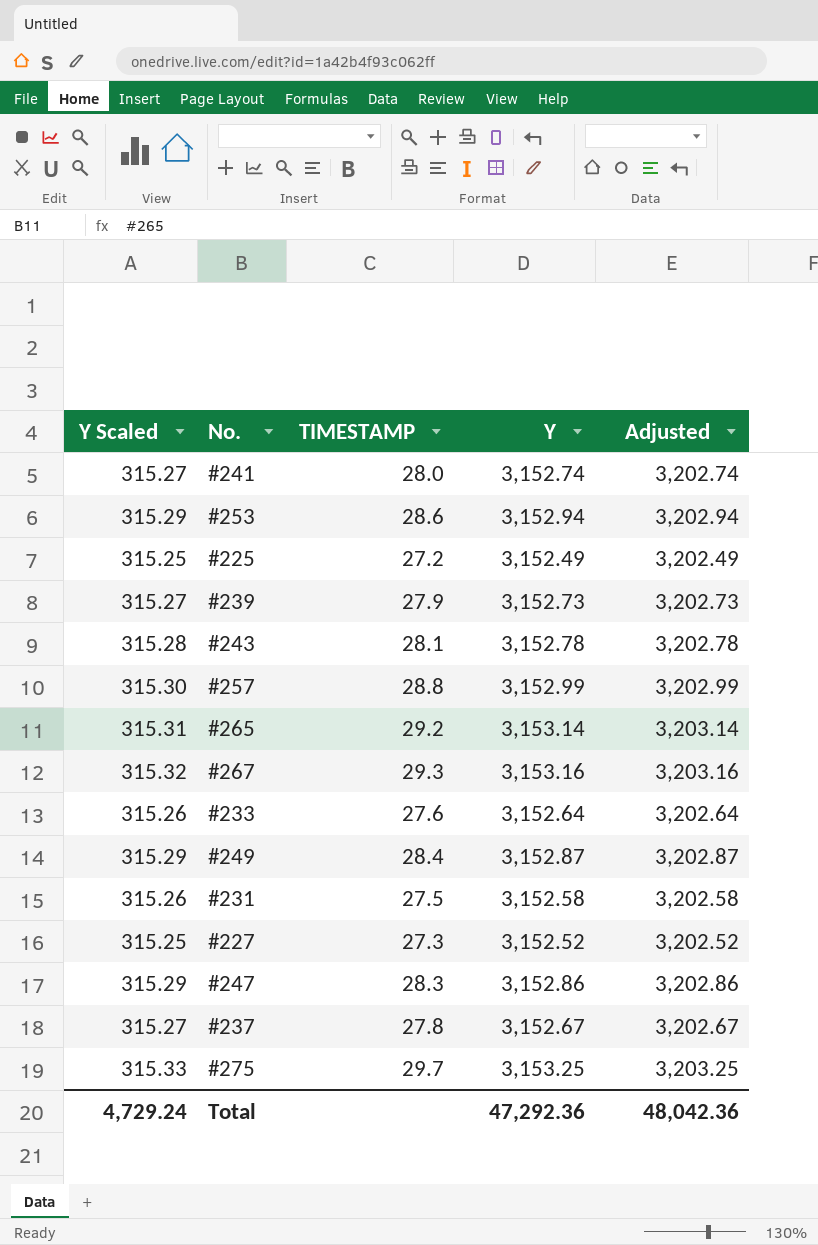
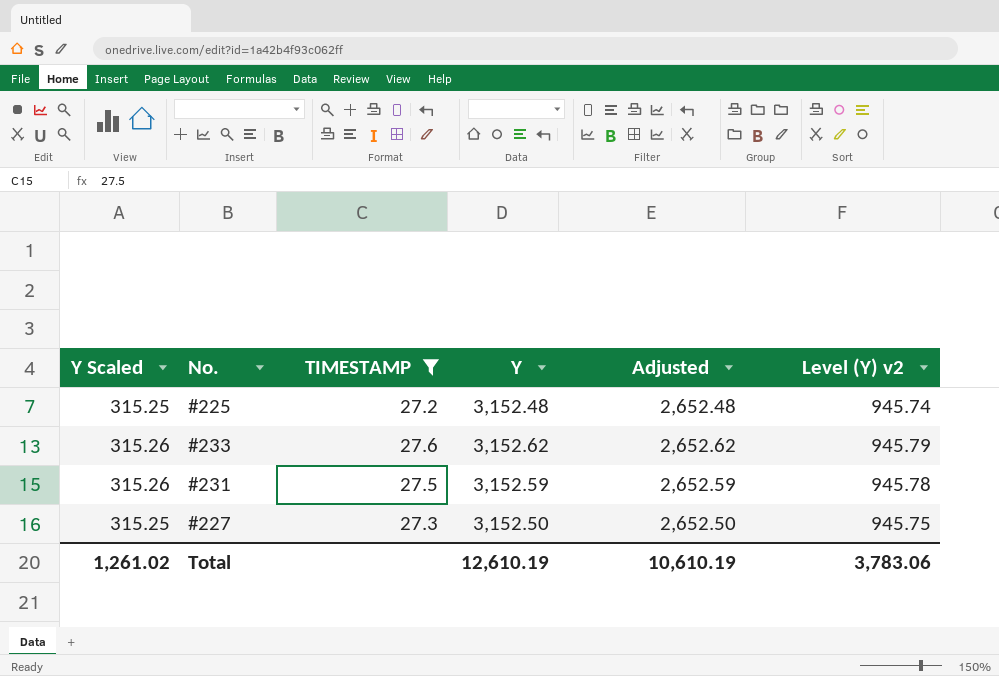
filter: none -> TIMESTAMP <= 27.6
column Adjusted | formula: [Y] + 50 -> [Y] - 500
column Level (Y) v2 | formula: none -> [Y] * 0.3
#225 | Y: 3,152.49 -> 3,152.48
#233 | Y: 3,152.64 -> 3,152.62
#231 | Y: 3,152.58 -> 3,152.59
#227 | Y: 3,152.52 -> 3,152.50
Total | Y Scaled: 4,729.24 -> 1,261.02
Total | Y: 47,292.36 -> 12,610.19
Total | Adjusted: 48,042.36 -> 10,610.19

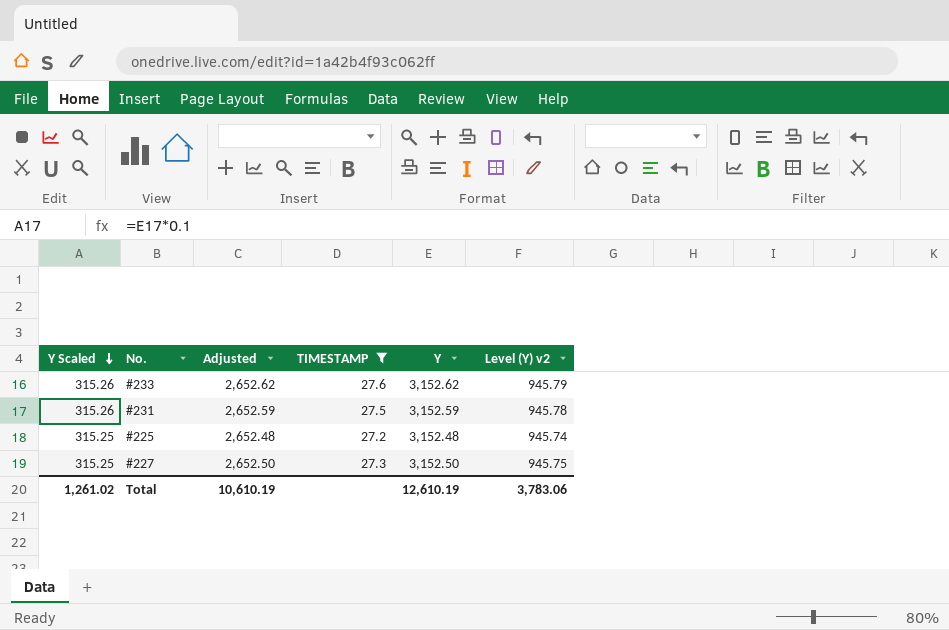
row order: none -> Y Scaled descending
column Adjusted | position: 5 -> 3

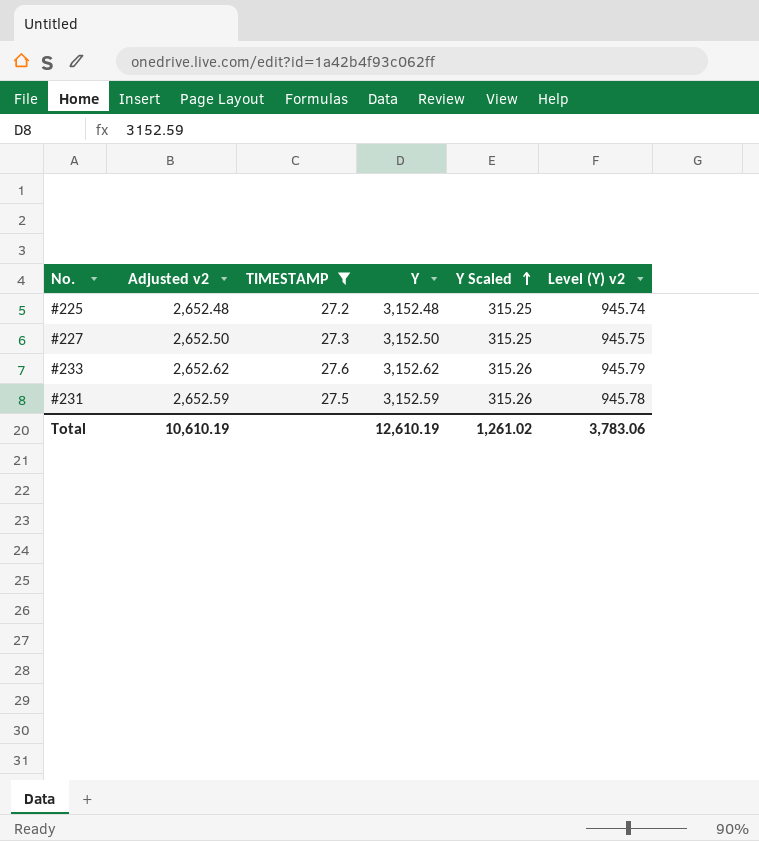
row order: Y Scaled descending -> Y Scaled ascending
column name: Adjusted -> Adjusted v2
column Y Scaled | position: 1 -> 5

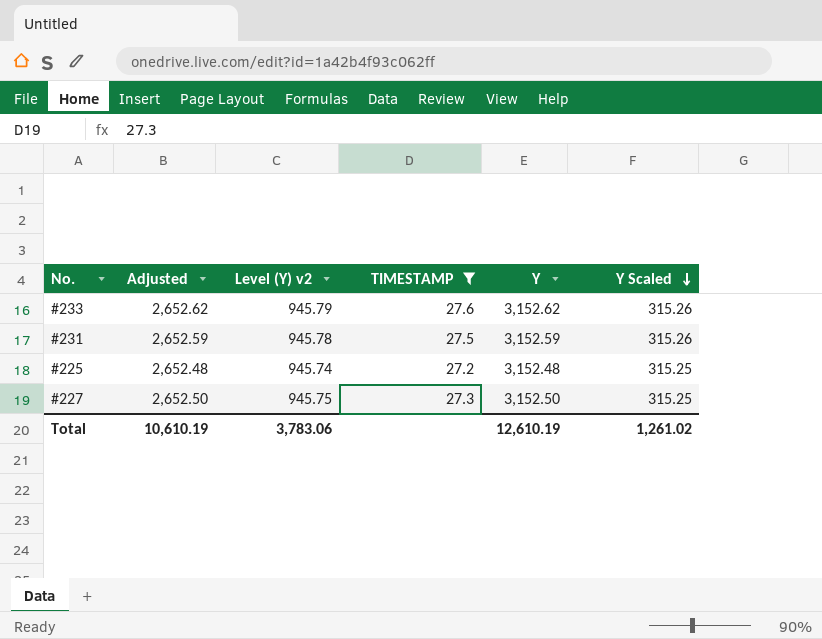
row order: Y Scaled ascending -> Y Scaled descending
column name: Adjusted v2 -> Adjusted
column Level (Y) v2 | position: 6 -> 3

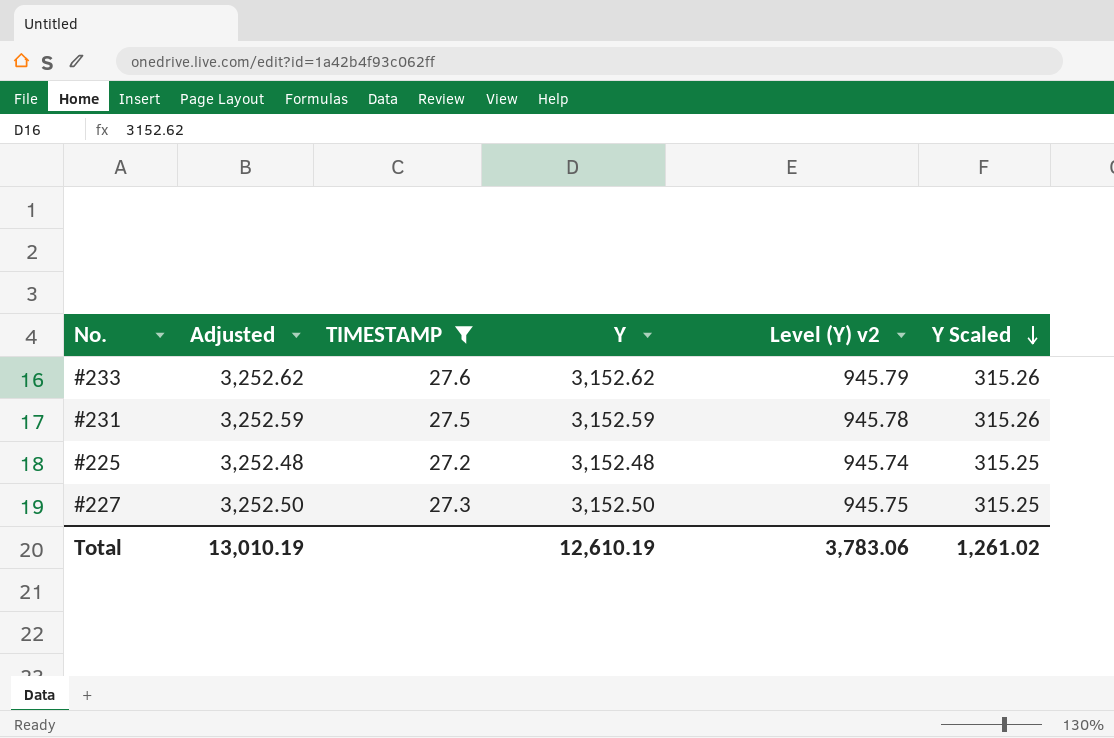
column Adjusted | formula: [Y] - 500 -> [Y] + 100
column Level (Y) v2 | position: 3 -> 5
Total | Adjusted: 10,610.19 -> 13,010.19

